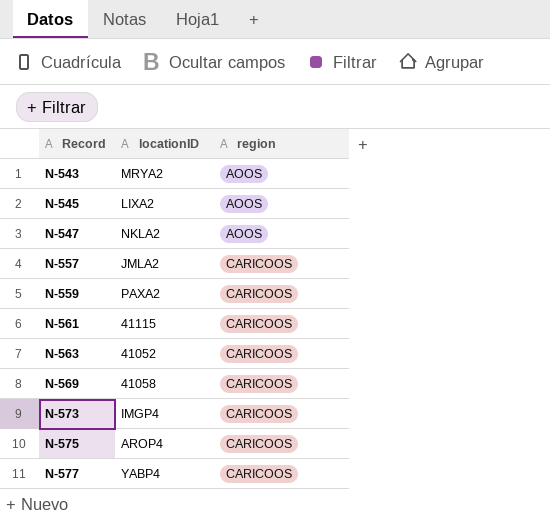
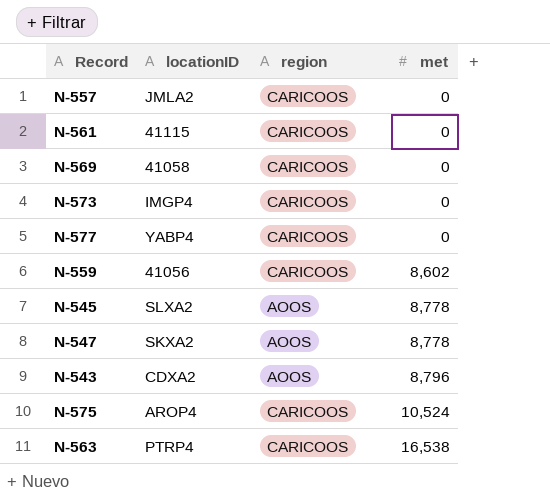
row order: Record ascending -> met ascending
column met | position: none -> 4
N-559 | locationID: PAXA2 -> 41056
N-545 | locationID: LIXA2 -> SLXA2
N-547 | locationID: NKLA2 -> SKXA2
N-543 | locationID: MRYA2 -> CDXA2
N-563 | locationID: 41052 -> PTRP4

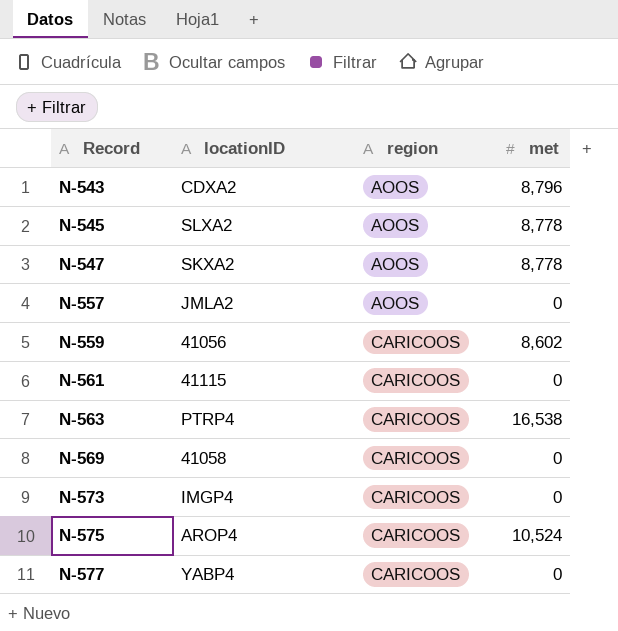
row order: met ascending -> Record ascending
N-557 | region: CARICOOS -> AOOS

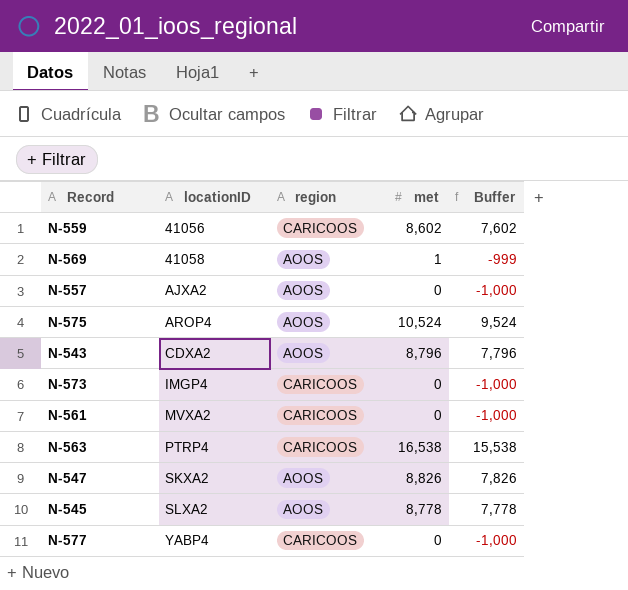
row order: Record ascending -> locationID ascending
column Buffer | formula: none -> [met] - 1000
N-569 | region: CARICOOS -> AOOS
N-569 | met: 0 -> 1
N-557 | locationID: JMLA2 -> AJXA2
N-575 | region: CARICOOS -> AOOS
N-561 | locationID: 41115 -> MVXA2
N-547 | met: 8,778 -> 8,826

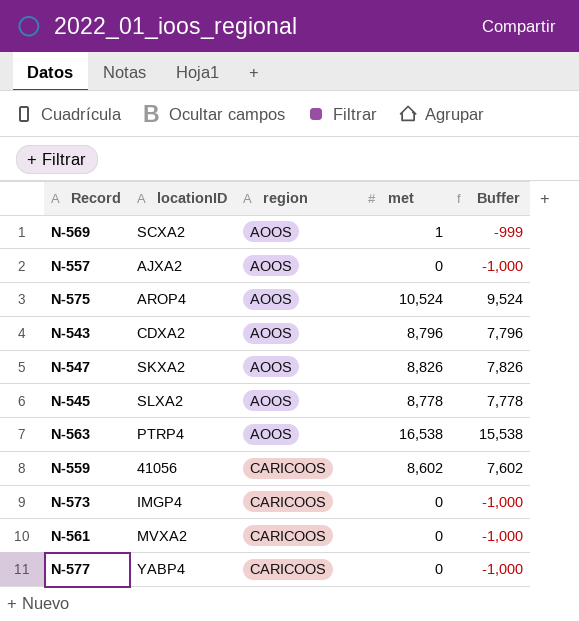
row order: locationID ascending -> region ascending
N-569 | locationID: 41058 -> SCXA2
N-563 | region: CARICOOS -> AOOS

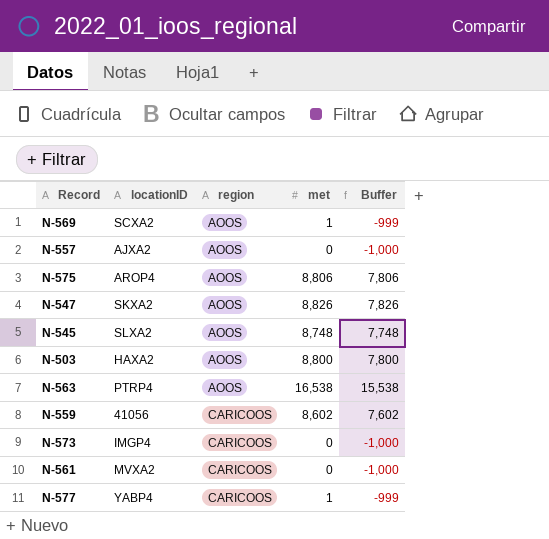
row N-543: CDXA2 | AOOS | 8,796 | 7,796 -> none
N-575 | met: 10,524 -> 8,806
N-575 | Buffer: 9,524 -> 7,806
N-545 | met: 8,778 -> 8,748
N-545 | Buffer: 7,778 -> 7,748
row N-503: none -> HAXA2 | AOOS | 8,800 | 7,800
N-577 | met: 0 -> 1
N-577 | Buffer: -1,000 -> -999

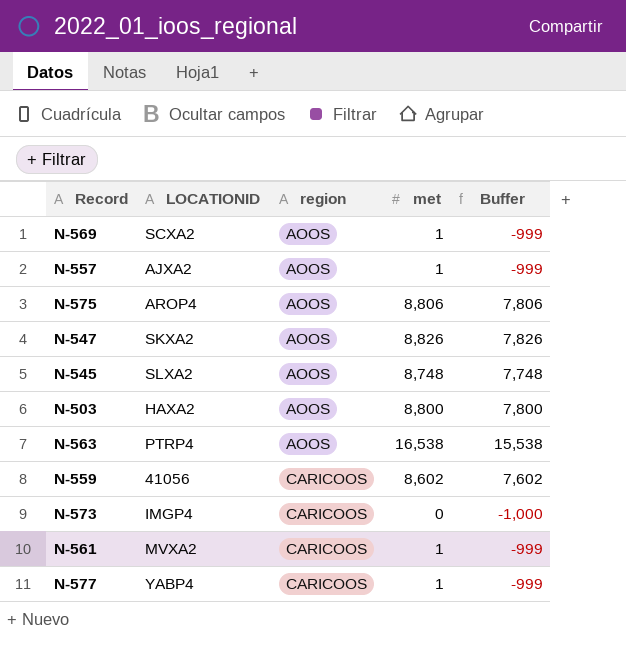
column name: locationID -> LOCATIONID
N-557 | met: 0 -> 1
N-557 | Buffer: -1,000 -> -999
N-561 | met: 0 -> 1
N-561 | Buffer: -1,000 -> -999

